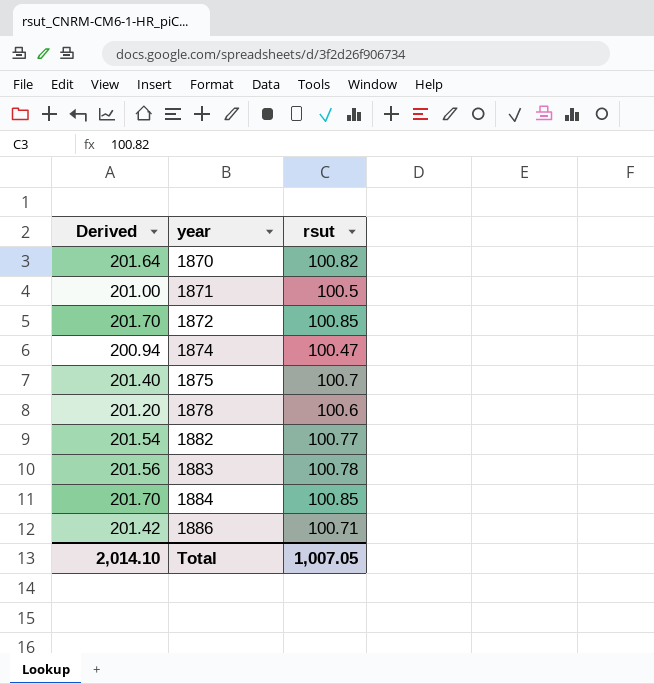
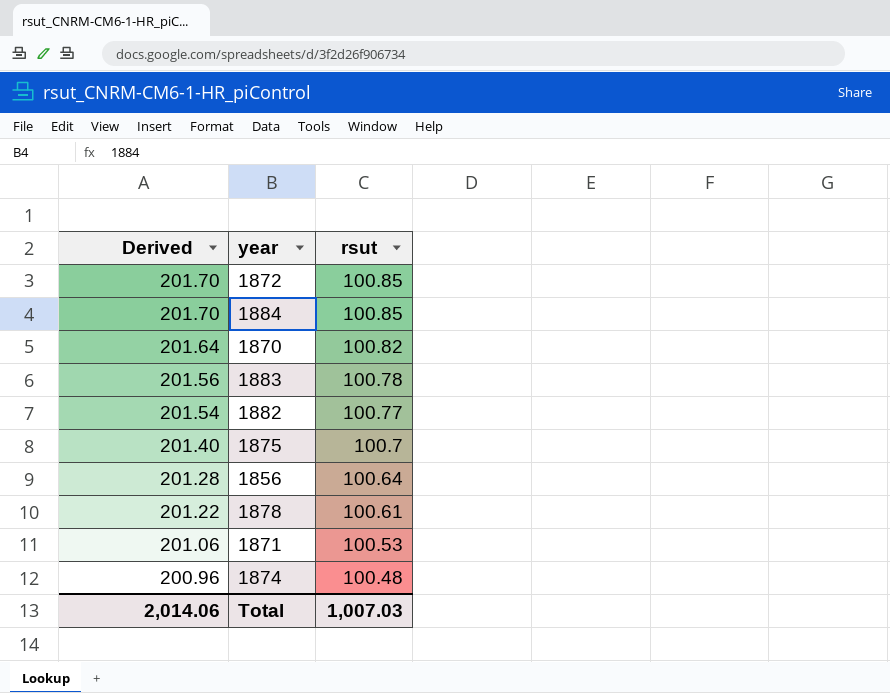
row order: year ascending -> Derived descending
row 1886: 201.42 | 100.71 -> none
row 1856: none -> 201.28 | 100.64
1878 | Derived: 201.20 -> 201.22
1878 | rsut: 100.6 -> 100.61
1871 | Derived: 201.00 -> 201.06
1871 | rsut: 100.5 -> 100.53
1874 | Derived: 200.94 -> 200.96
1874 | rsut: 100.47 -> 100.48
Total | Derived: 2,014.10 -> 2,014.06
Total | rsut: 1,007.05 -> 1,007.03

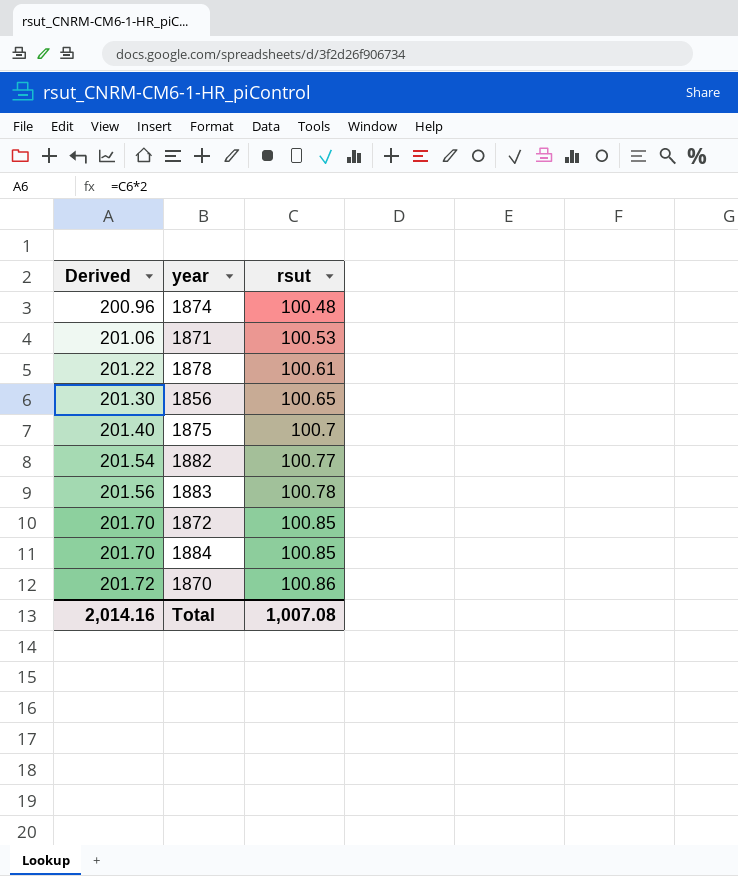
row order: Derived descending -> Derived ascending
1856 | Derived: 201.28 -> 201.30
1856 | rsut: 100.64 -> 100.65
1870 | Derived: 201.64 -> 201.72
1870 | rsut: 100.82 -> 100.86
Total | Derived: 2,014.06 -> 2,014.16
Total | rsut: 1,007.03 -> 1,007.08

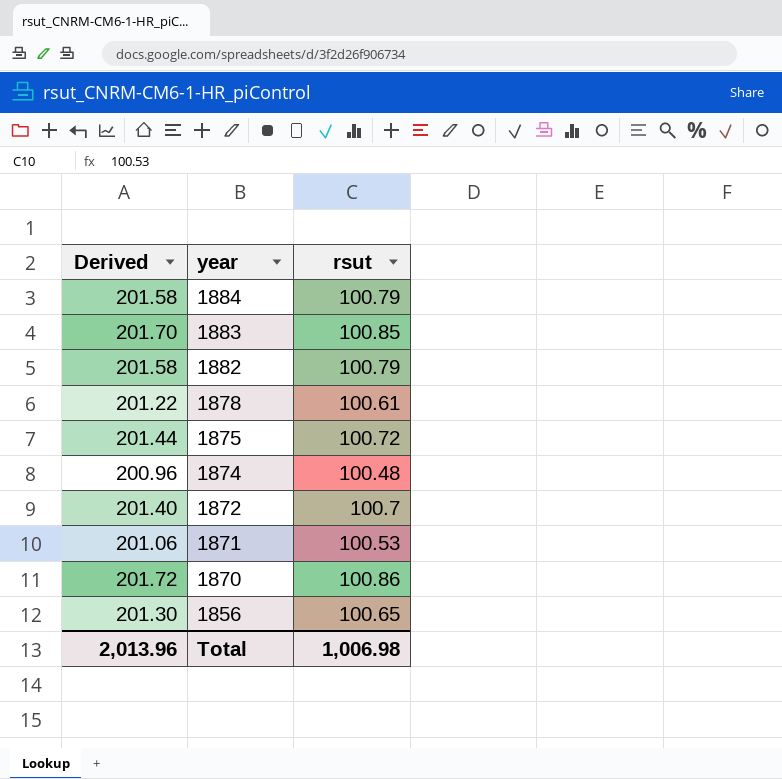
row order: Derived ascending -> year descending
1884 | Derived: 201.70 -> 201.58
1884 | rsut: 100.85 -> 100.79
1883 | Derived: 201.56 -> 201.70
1883 | rsut: 100.78 -> 100.85
1882 | Derived: 201.54 -> 201.58
1882 | rsut: 100.77 -> 100.79
1875 | Derived: 201.40 -> 201.44
1875 | rsut: 100.7 -> 100.72
1872 | Derived: 201.70 -> 201.40
1872 | rsut: 100.85 -> 100.7
Total | Derived: 2,014.16 -> 2,013.96
Total | rsut: 1,007.08 -> 1,006.98

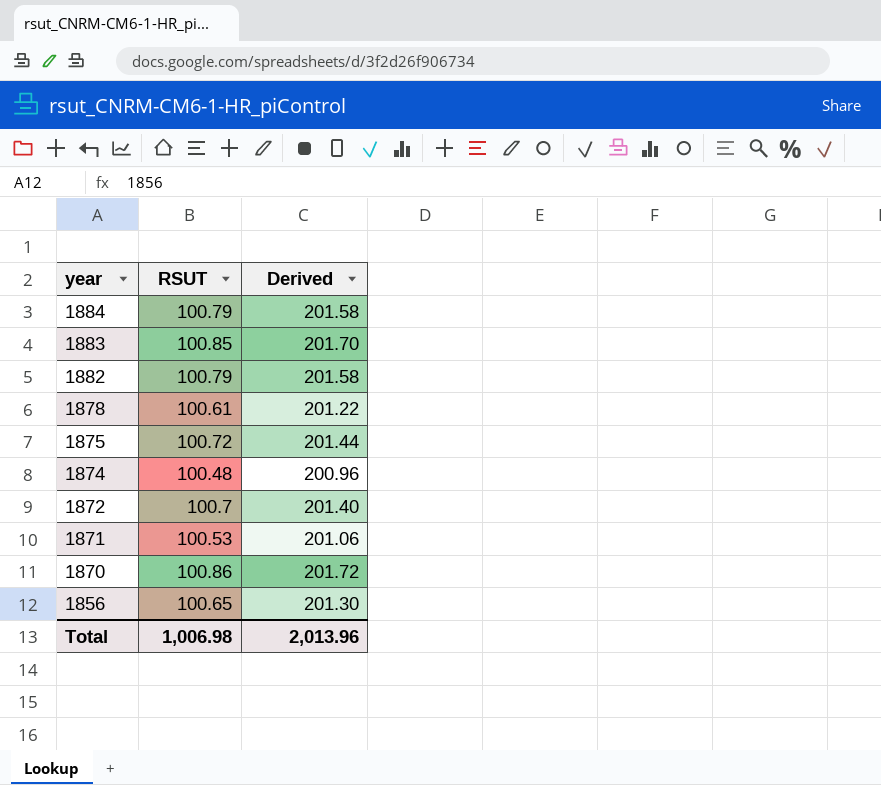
column name: rsut -> RSUT
column Derived | position: 1 -> 3

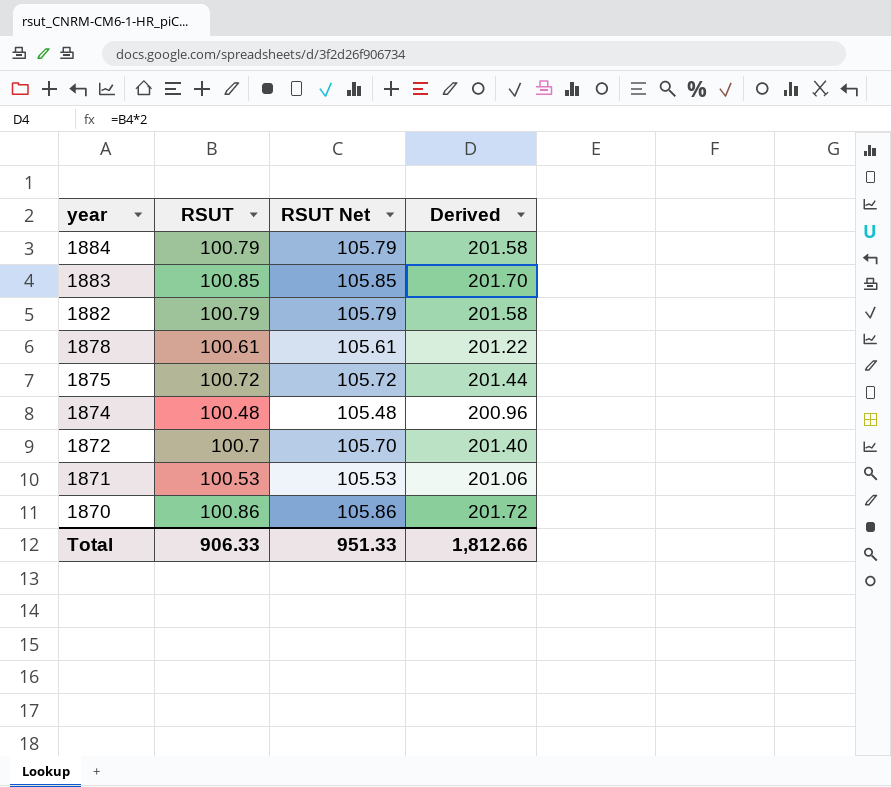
column RSUT Net | formula: none -> [RSUT] + 5
row 1856: 100.65 | 201.30 -> none
Total | RSUT: 1,006.98 -> 906.33
Total | Derived: 2,013.96 -> 1,812.66

